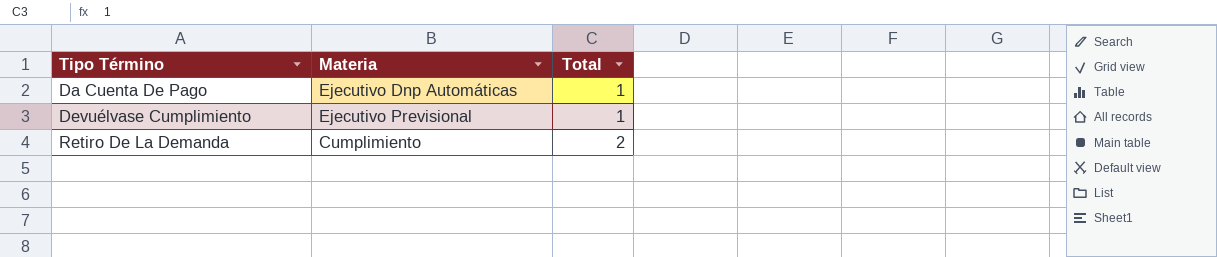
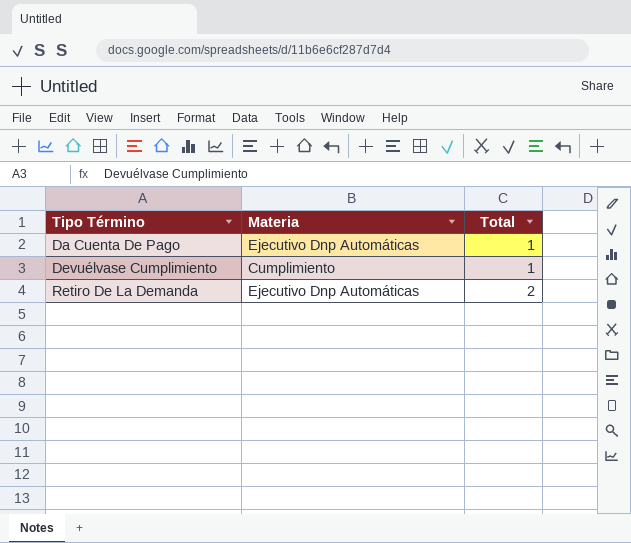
Devuélvase Cumplimiento | Materia: Ejecutivo Previsional -> Cumplimiento
Retiro De La Demanda | Materia: Cumplimiento -> Ejecutivo Dnp Automáticas

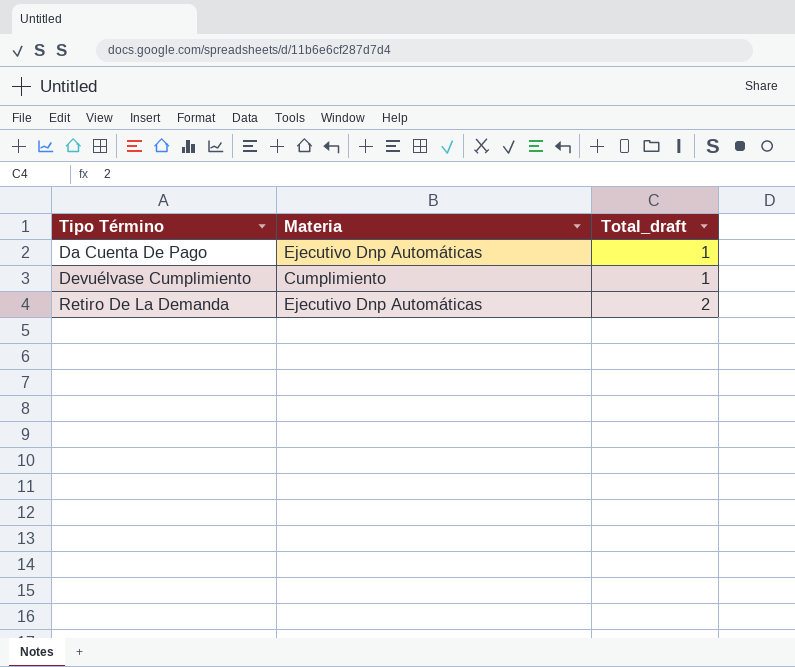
column name: Total -> Total_draft

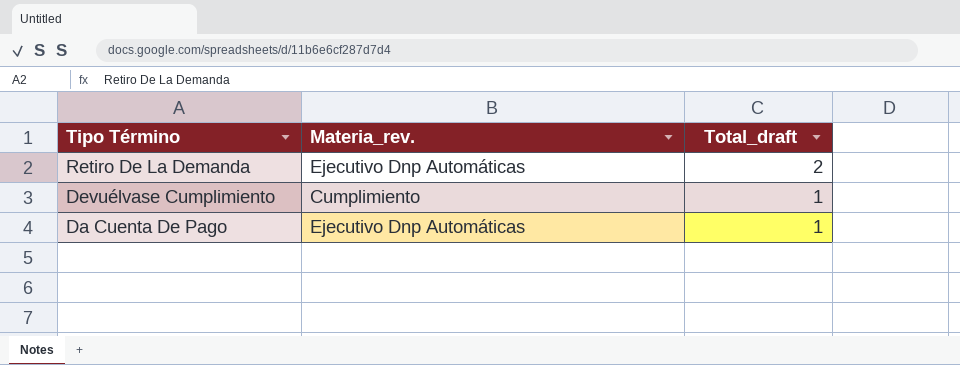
row order: Tipo Término ascending -> Tipo Término descending
column name: Materia -> Materia_rev.

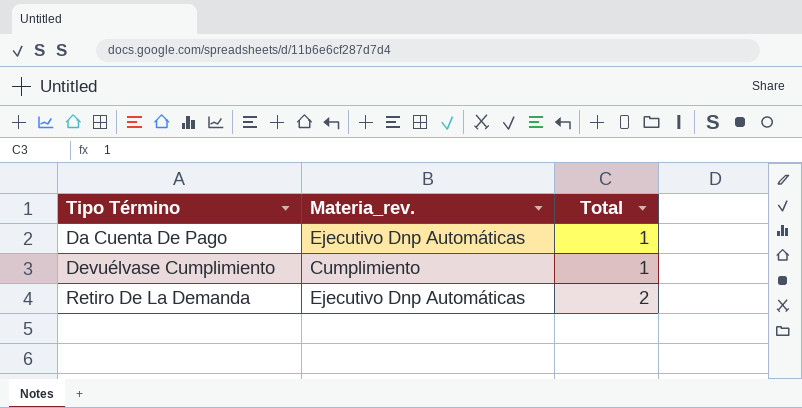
row order: Tipo Término descending -> Tipo Término ascending
column name: Total_draft -> Total

